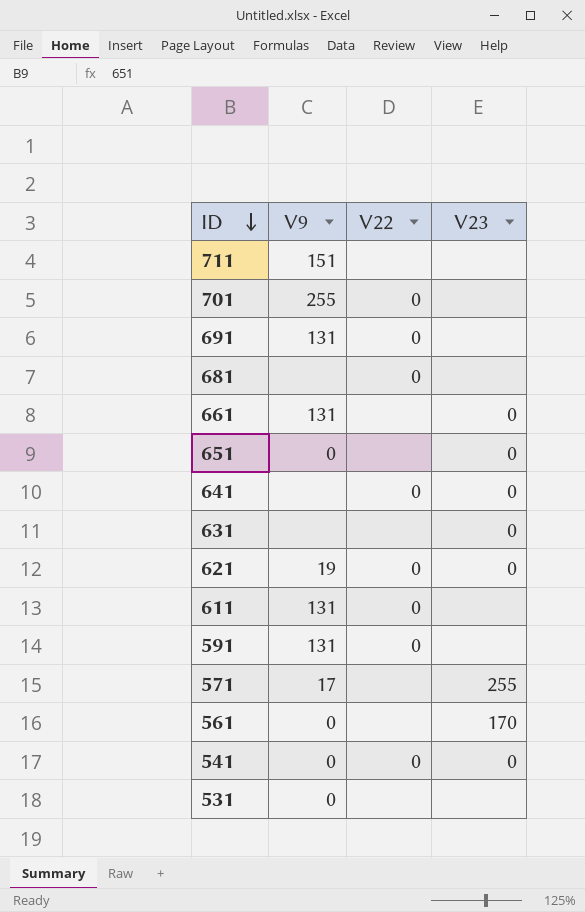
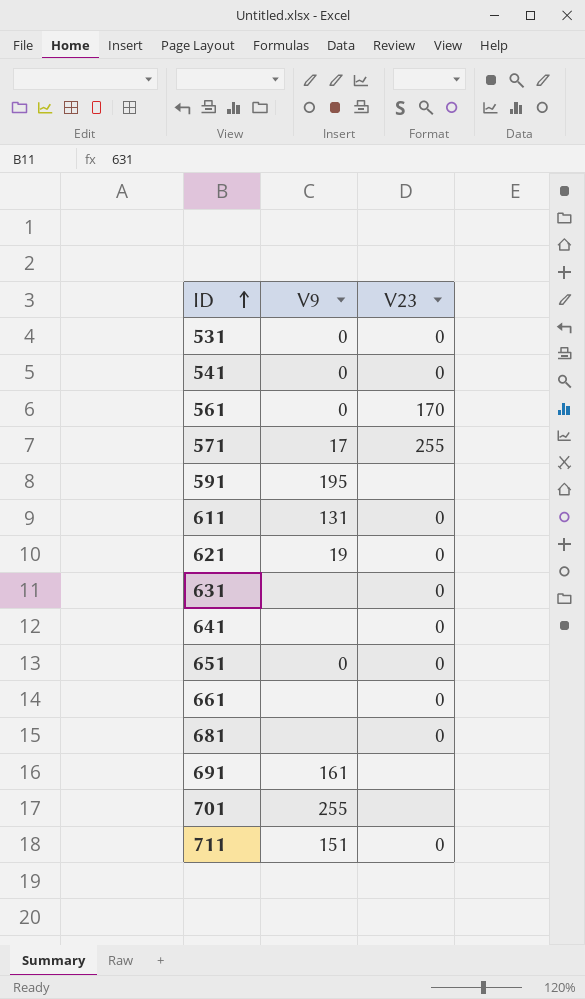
row order: ID descending -> ID ascending
column V22 | position: 3 -> none
531 | V23: none -> 0
591 | V9: 131 -> 195
611 | V23: none -> 0
661 | V9: 131 -> none
681 | V23: none -> 0
691 | V9: 131 -> 161
711 | V23: none -> 0

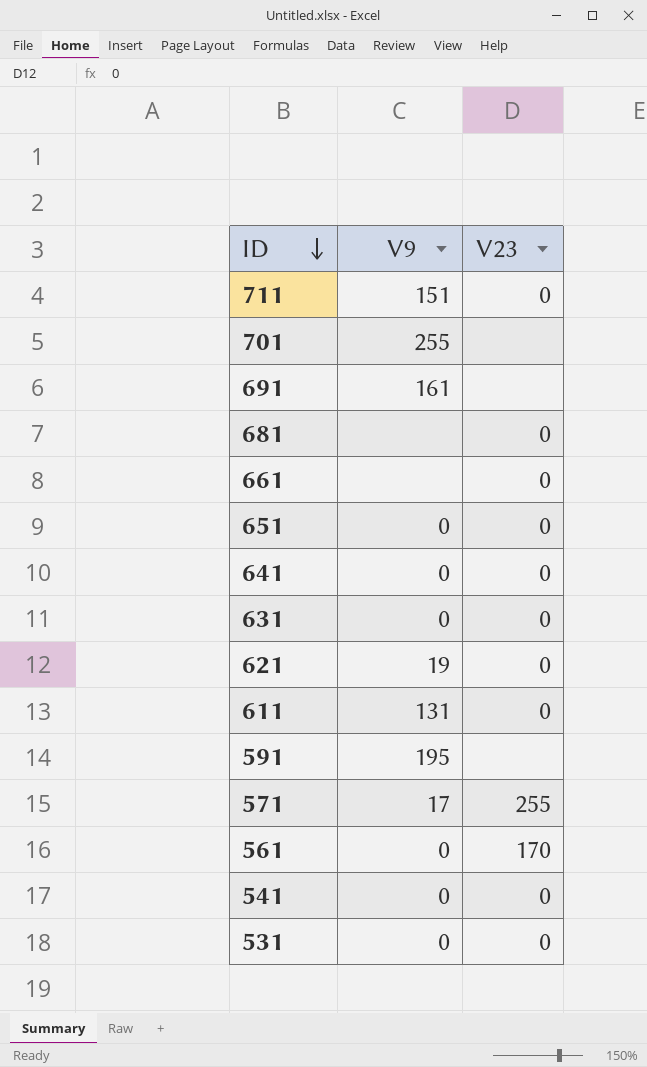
row order: ID ascending -> ID descending
641 | V9: none -> 0
631 | V9: none -> 0

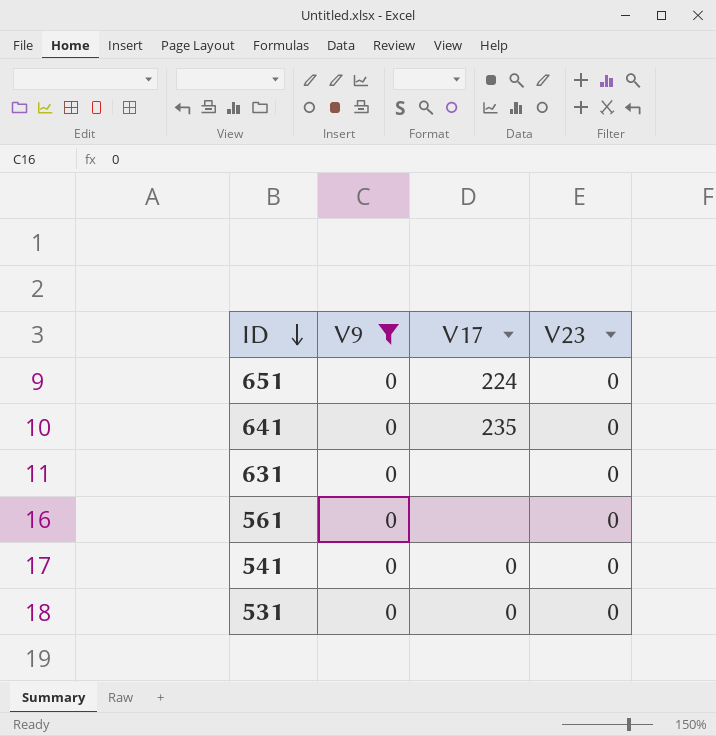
filter: none -> V9 = 0
column V17 | position: none -> 3
561 | V23: 170 -> 0

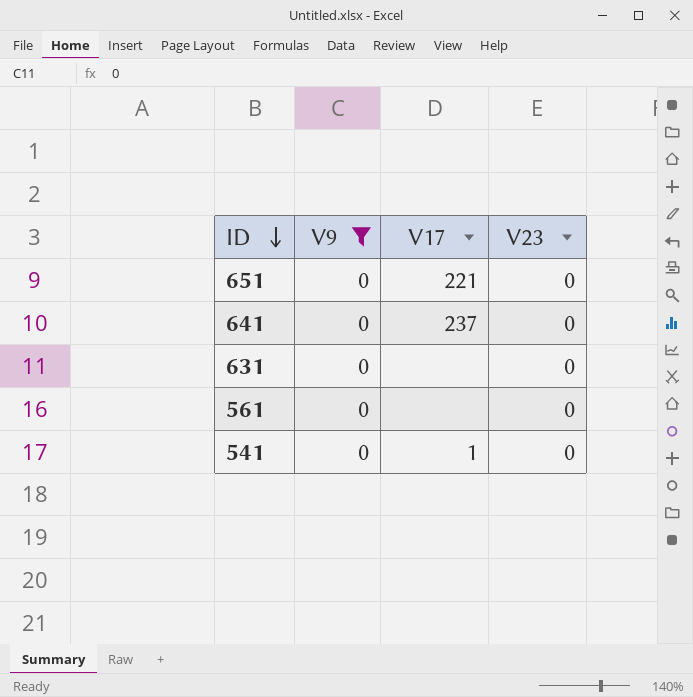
row 531: 0 | 0 | 0 -> none
651 | V17: 224 -> 221
641 | V17: 235 -> 237
541 | V17: 0 -> 1

